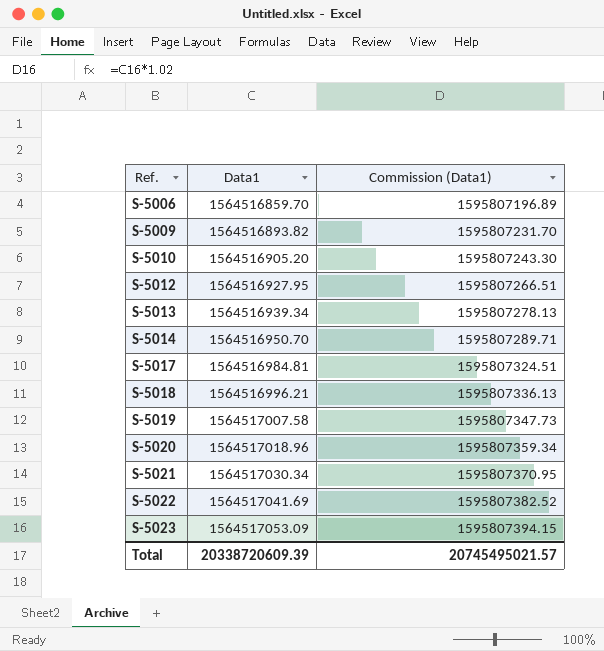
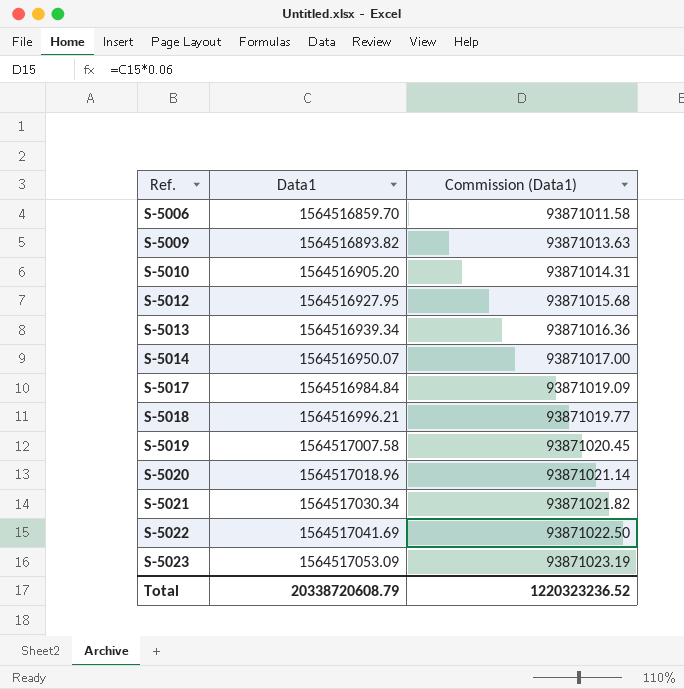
column Commission (Data1) | formula: [Data1] * 1.02 -> [Data1] * 0.06
S-5014 | Data1: 1564516950.70 -> 1564516950.07
S-5017 | Data1: 1564516984.81 -> 1564516984.84
Total | Data1: 20338720609.39 -> 20338720608.79
Total | Commission (Data1): 20745495021.57 -> 1220323236.52

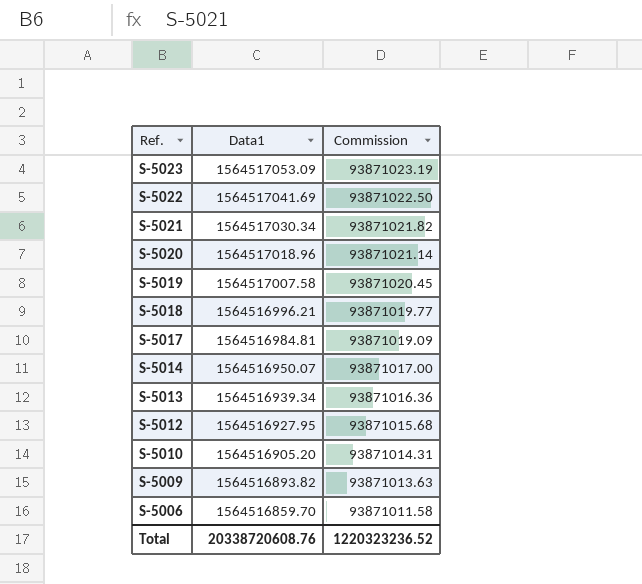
row order: Ref. ascending -> Ref. descending
column name: Commission (Data1) -> Commission
S-5017 | Data1: 1564516984.84 -> 1564516984.81
Total | Data1: 20338720608.79 -> 20338720608.76

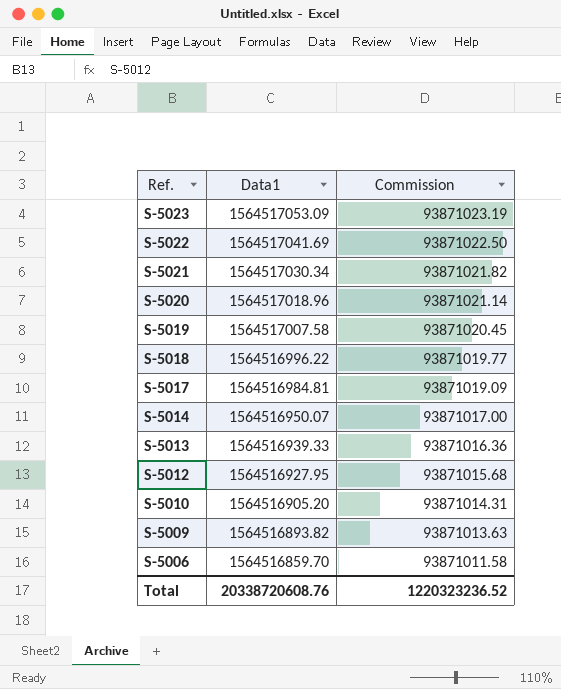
S-5018 | Data1: 1564516996.21 -> 1564516996.22
S-5013 | Data1: 1564516939.34 -> 1564516939.33

